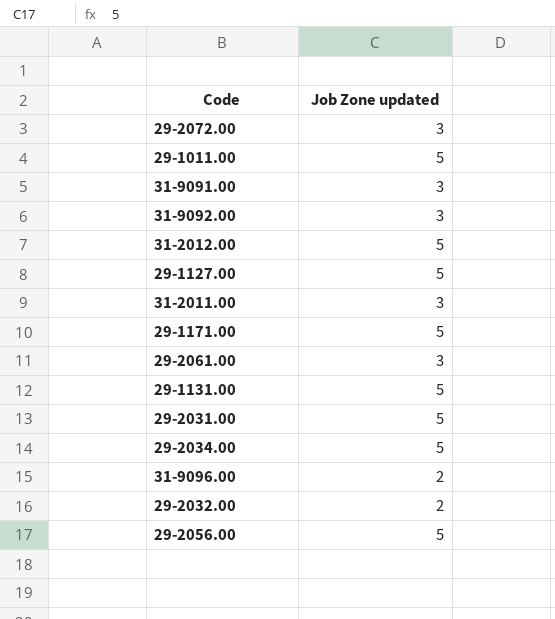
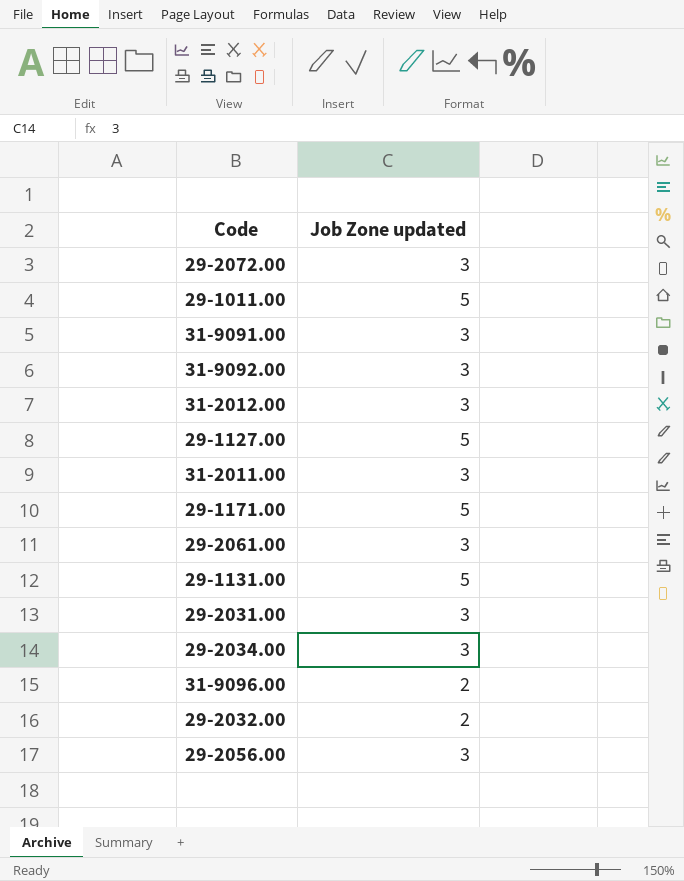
31-2012.00 | Job Zone updated: 5 -> 3
29-2031.00 | Job Zone updated: 5 -> 3
29-2034.00 | Job Zone updated: 5 -> 3
29-2056.00 | Job Zone updated: 5 -> 3

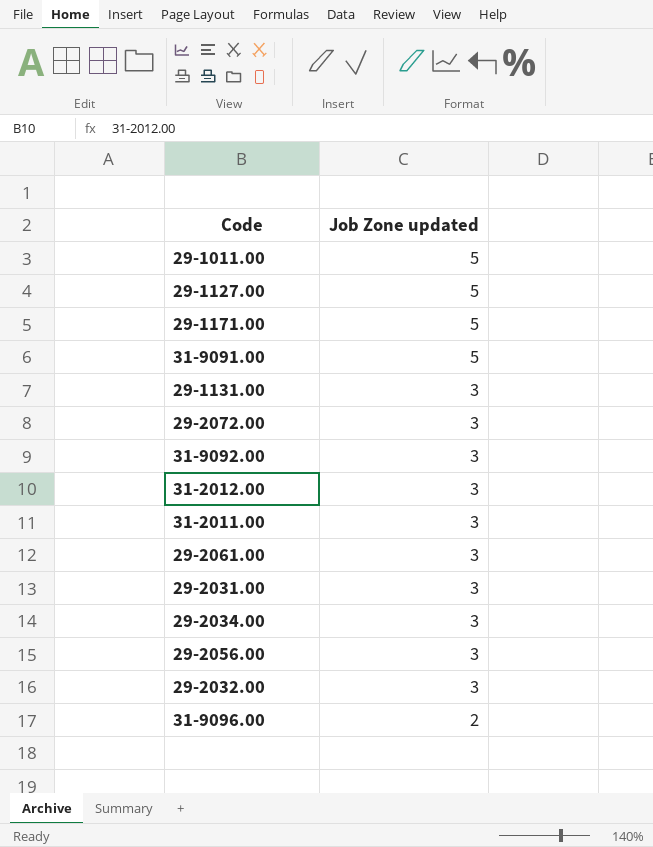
row order: none -> Job Zone updated descending
31-9091.00 | Job Zone updated: 3 -> 5
29-1131.00 | Job Zone updated: 5 -> 3
29-2032.00 | Job Zone updated: 2 -> 3

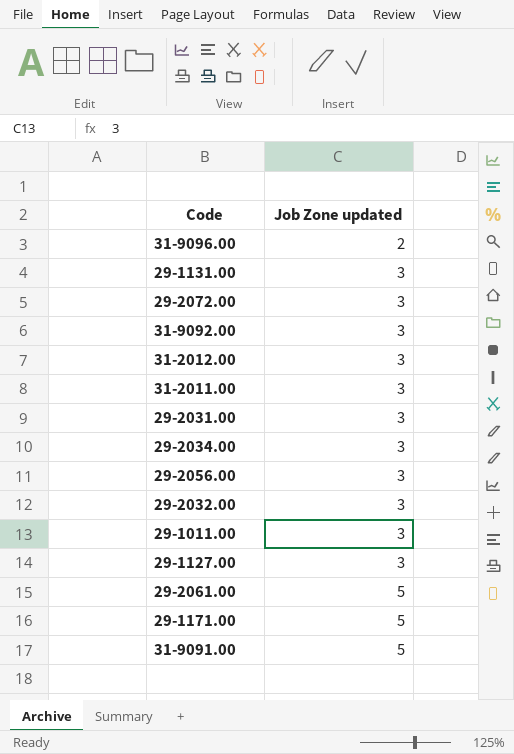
row order: Job Zone updated descending -> Job Zone updated ascending
29-1011.00 | Job Zone updated: 5 -> 3
29-1127.00 | Job Zone updated: 5 -> 3
29-2061.00 | Job Zone updated: 3 -> 5

